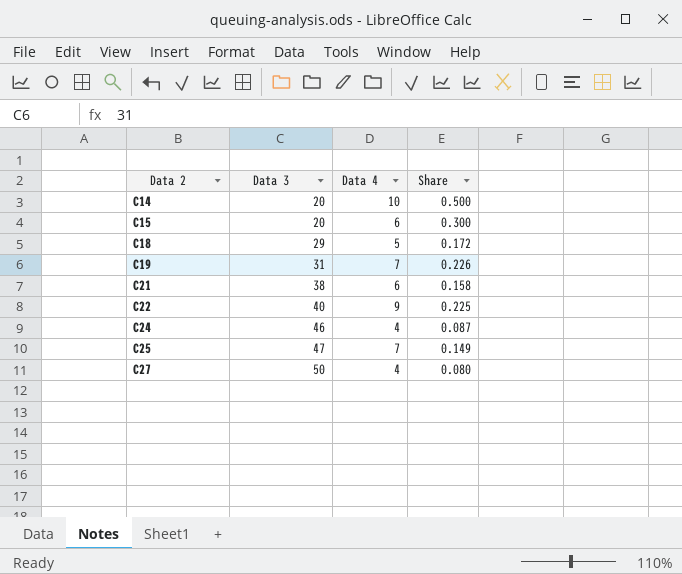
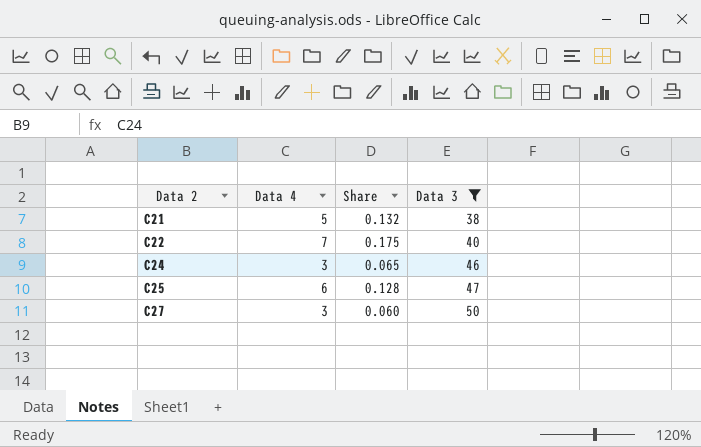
filter: none -> Data 3 >= 38
column Data 3 | position: 2 -> 4
C21 | Data 4: 6 -> 5
C21 | Share: 0.158 -> 0.132
C22 | Data 4: 9 -> 7
C22 | Share: 0.225 -> 0.175
C24 | Data 4: 4 -> 3
C24 | Share: 0.087 -> 0.065
C25 | Data 4: 7 -> 6
C25 | Share: 0.149 -> 0.128
C27 | Data 4: 4 -> 3
C27 | Share: 0.080 -> 0.060

